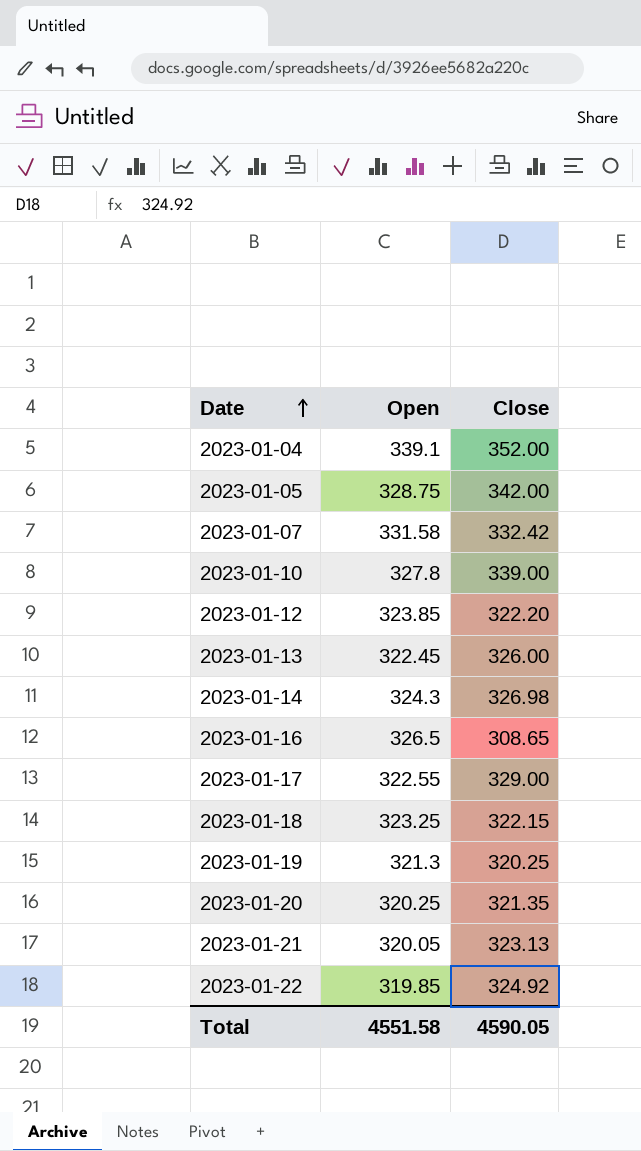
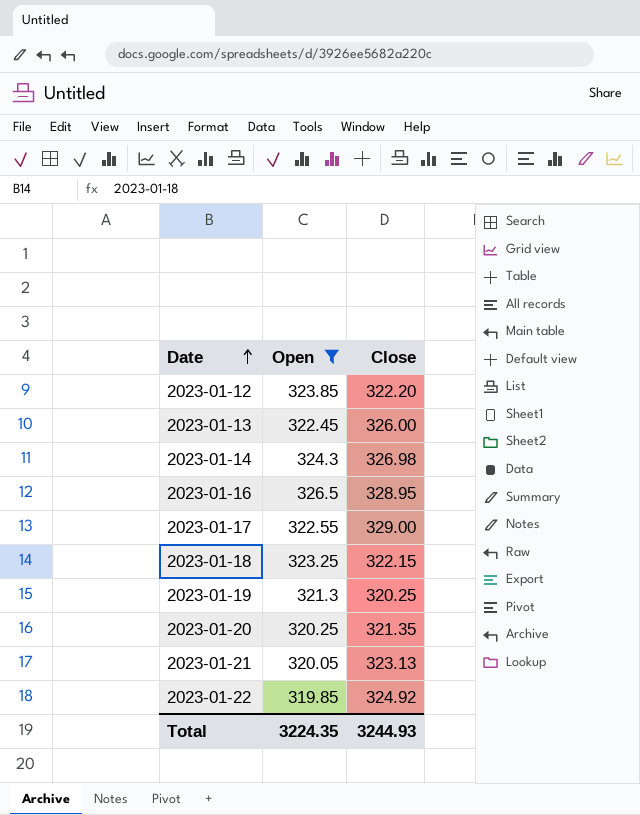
filter: none -> Open <= 326.5
2023-01-16 | Close: 308.65 -> 328.95
Total | Open: 4551.58 -> 3224.35
Total | Close: 4590.05 -> 3244.93

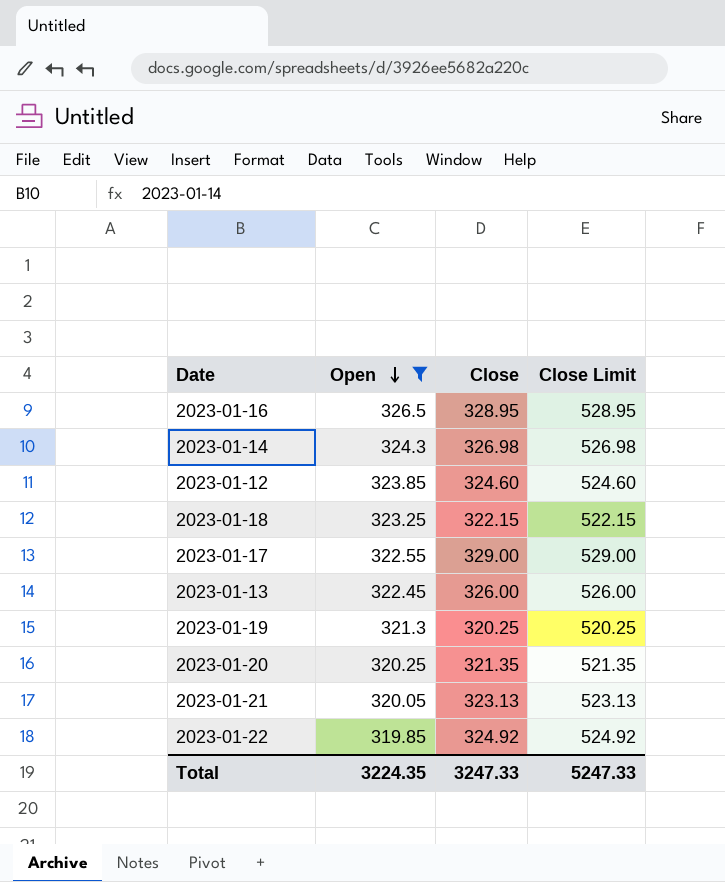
row order: Date ascending -> Open descending
column Close Limit | formula: none -> [Close] + 200
2023-01-12 | Close: 322.20 -> 324.60
Total | Close: 3244.93 -> 3247.33

